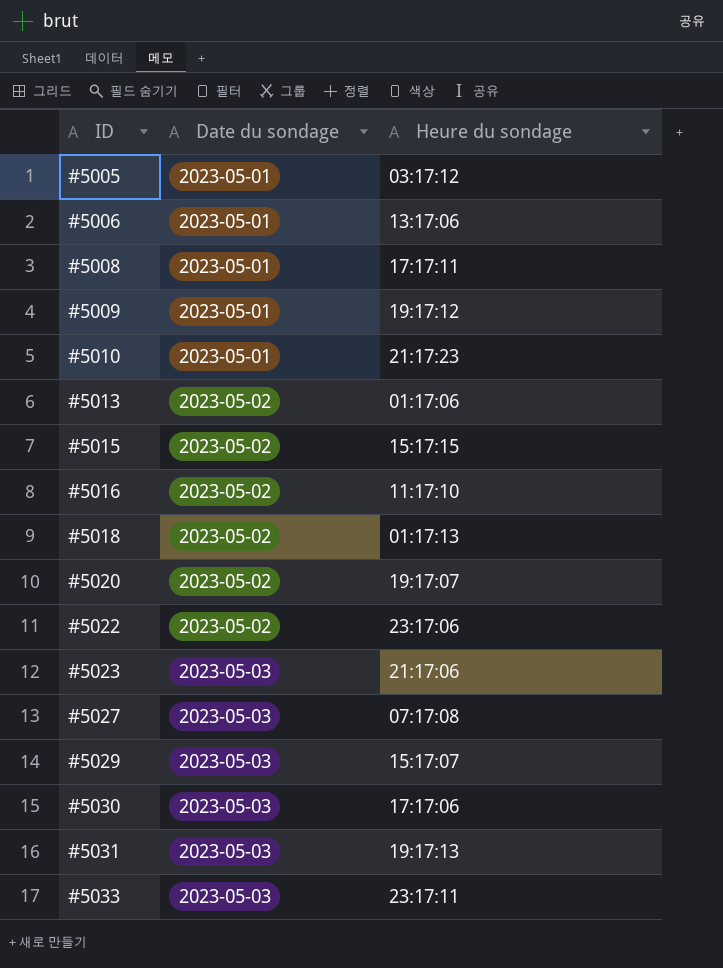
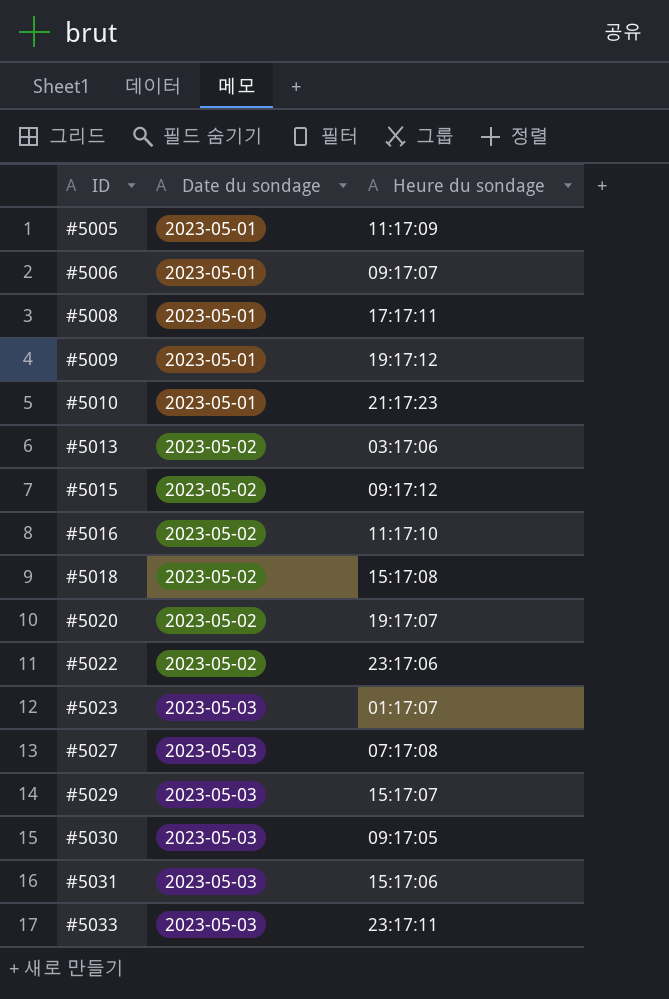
#5005 | Heure du sondage: 03:17:12 -> 11:17:09
#5006 | Heure du sondage: 13:17:06 -> 09:17:07
#5013 | Heure du sondage: 01:17:06 -> 03:17:06
#5015 | Heure du sondage: 15:17:15 -> 09:17:12
#5018 | Heure du sondage: 01:17:13 -> 15:17:08
#5023 | Heure du sondage: 21:17:06 -> 01:17:07
#5030 | Heure du sondage: 17:17:06 -> 09:17:05
#5031 | Heure du sondage: 19:17:13 -> 15:17:06

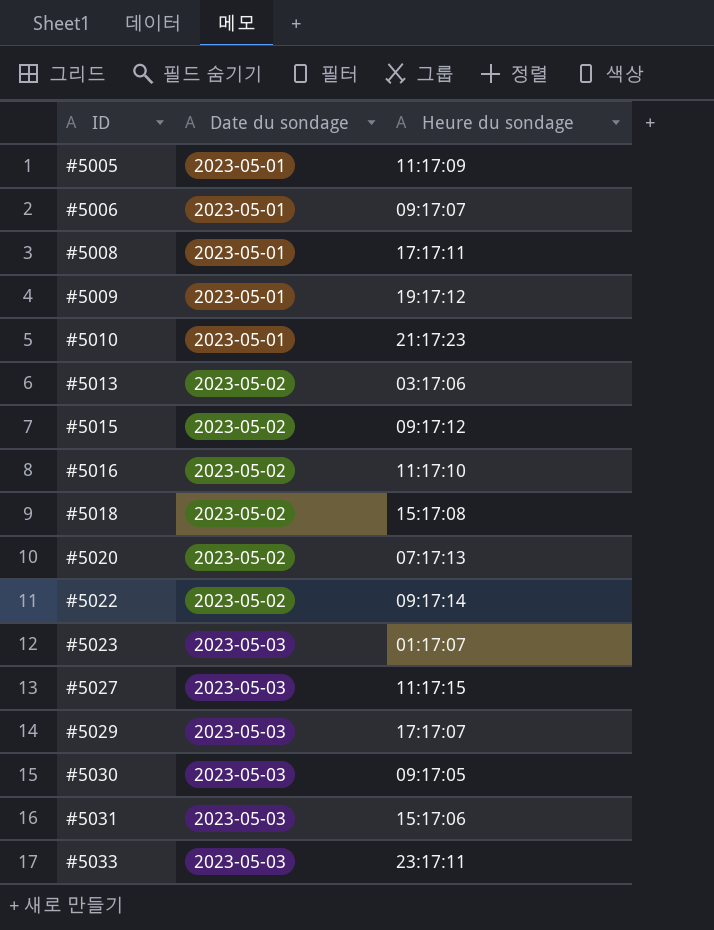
#5020 | Heure du sondage: 19:17:07 -> 07:17:13
#5022 | Heure du sondage: 23:17:06 -> 09:17:14
#5027 | Heure du sondage: 07:17:08 -> 11:17:15
#5029 | Heure du sondage: 15:17:07 -> 17:17:07

